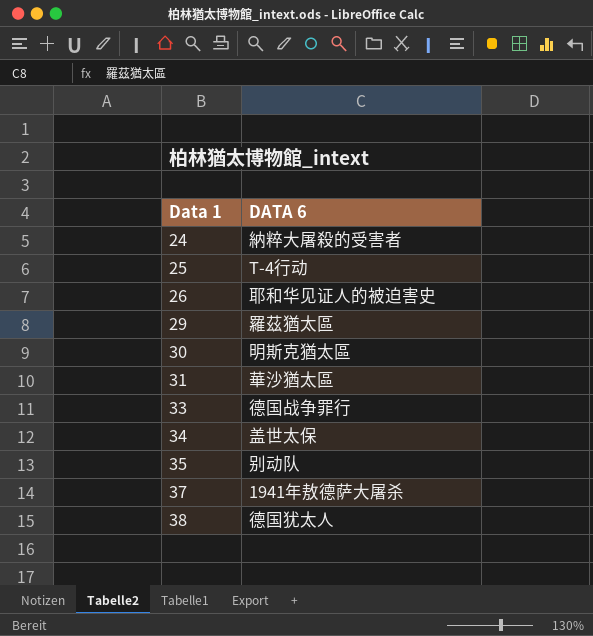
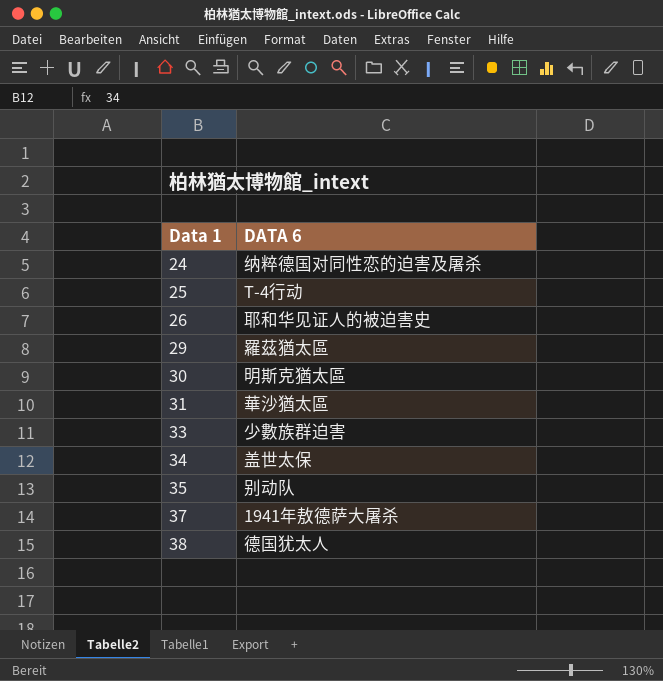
24 | DATA 6: 納粹大屠殺的受害者 -> 纳粹德国对同性恋的迫害及屠杀
33 | DATA 6: 德国战争罪行 -> 少數族群迫害

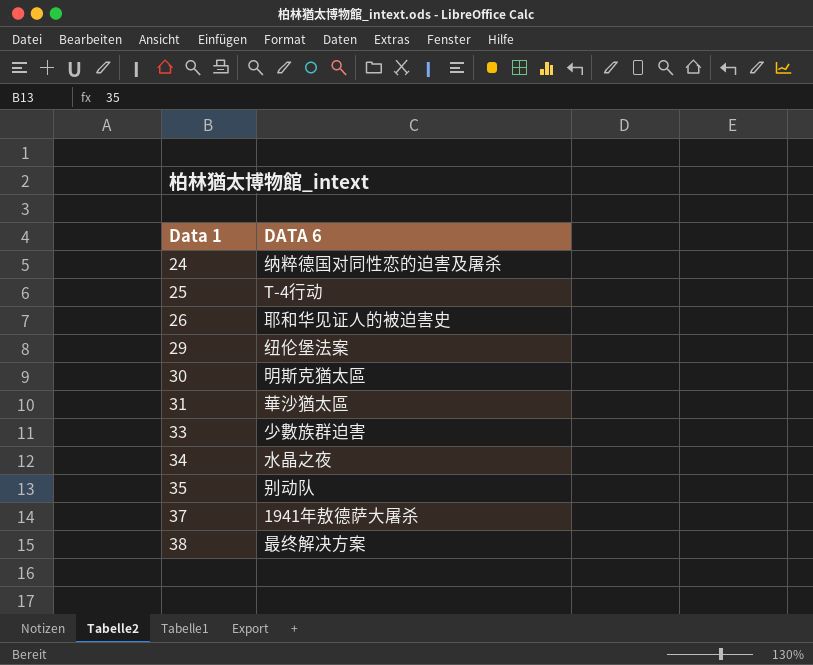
29 | DATA 6: 羅茲猶太區 -> 纽伦堡法案
34 | DATA 6: 盖世太保 -> 水晶之夜
38 | DATA 6: 德国犹太人 -> 最终解决方案

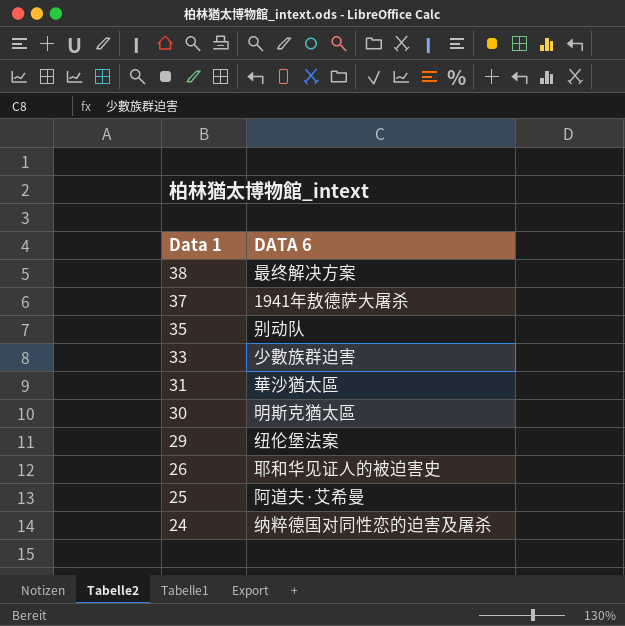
row order: Data 1 ascending -> Data 1 descending
row 34: 水晶之夜 -> none
25 | DATA 6: T-4行动 -> 阿道夫·艾希曼

